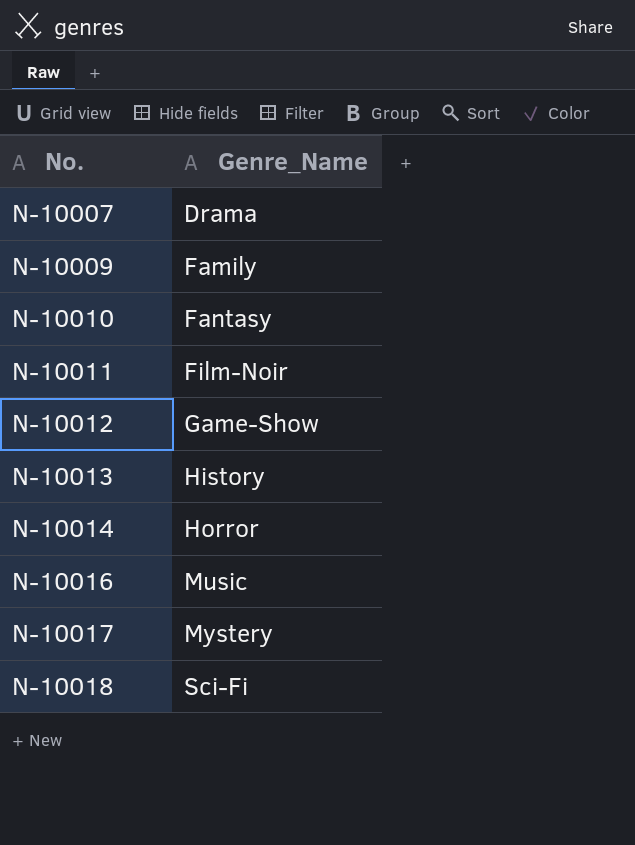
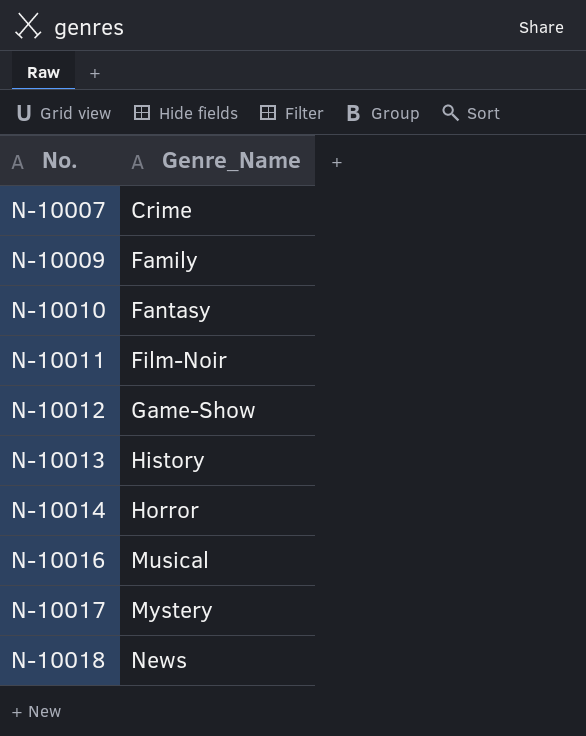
N-10007 | Genre_Name: Drama -> Crime
N-10016 | Genre_Name: Music -> Musical
N-10018 | Genre_Name: Sci-Fi -> News

